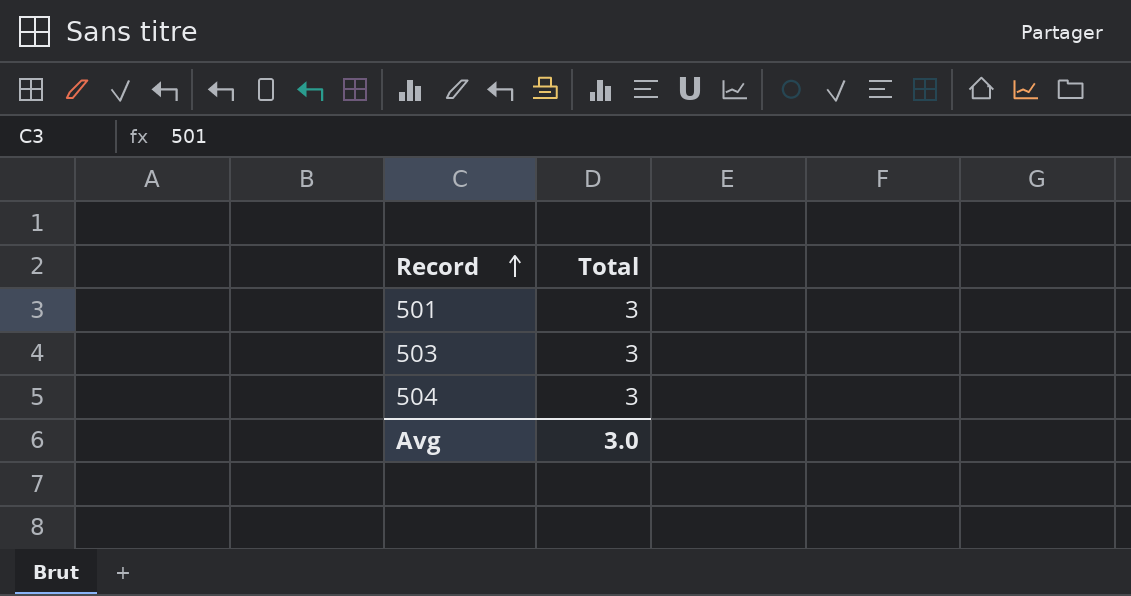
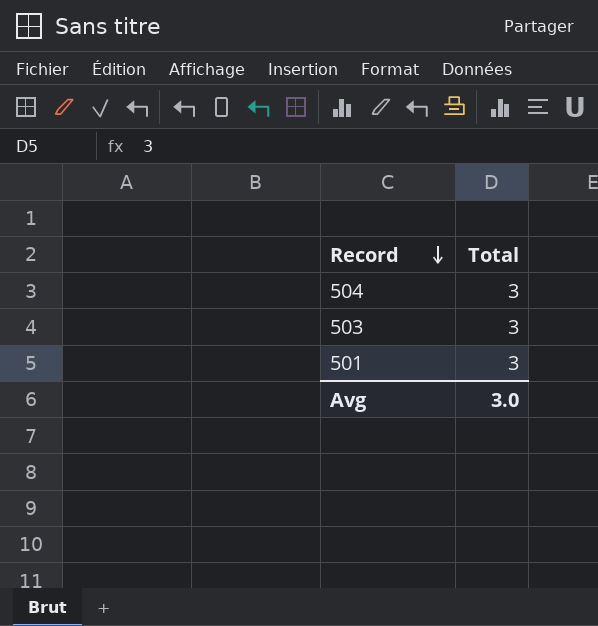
row order: Record ascending -> Record descending

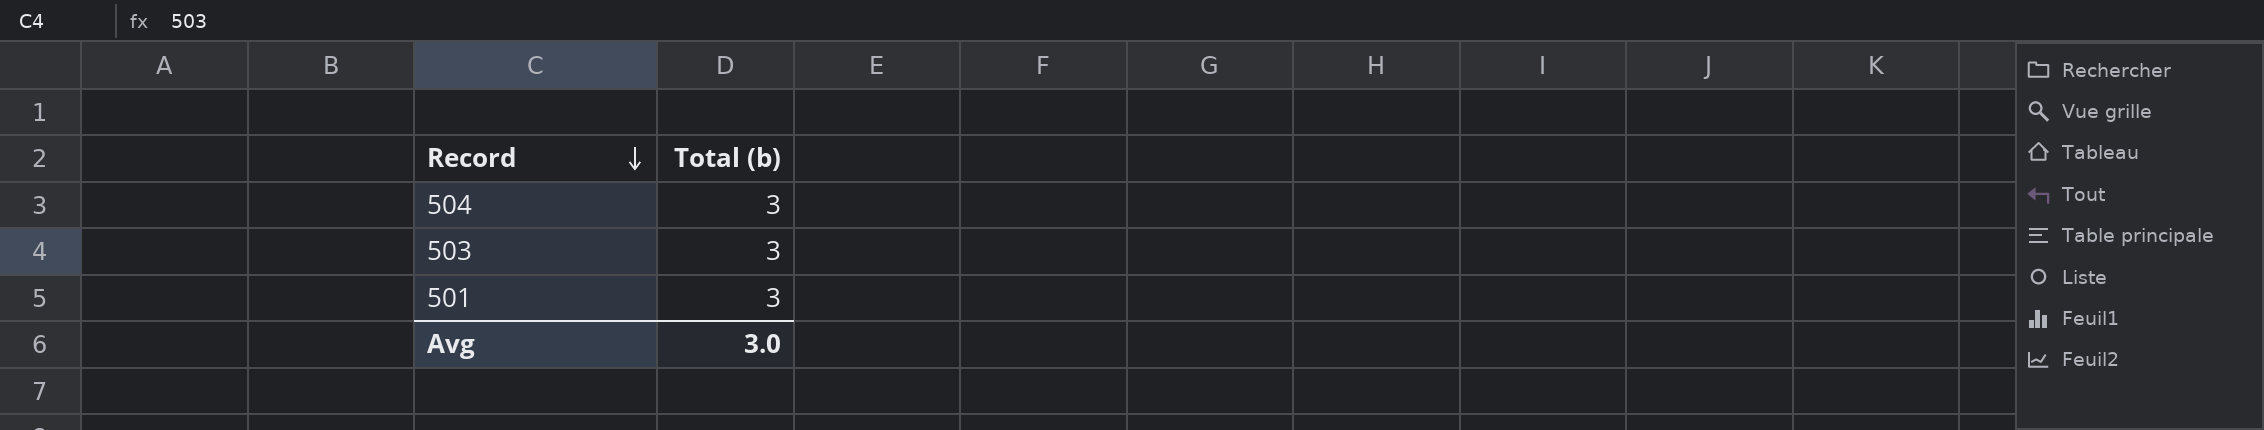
column name: Total -> Total (b)

